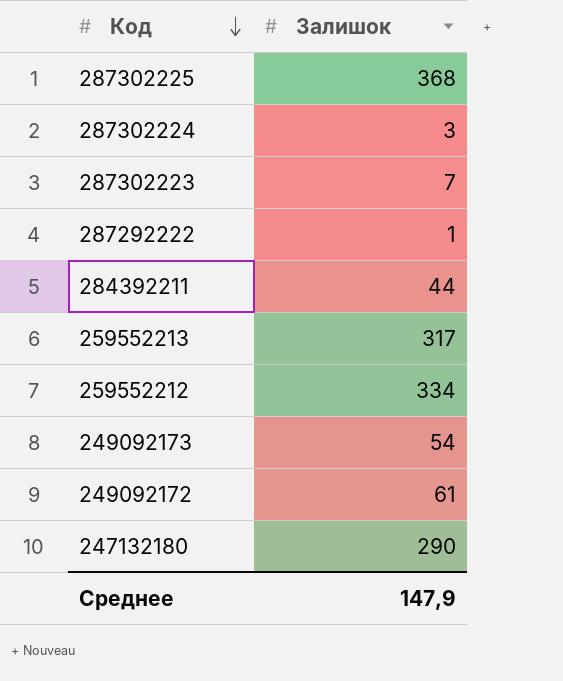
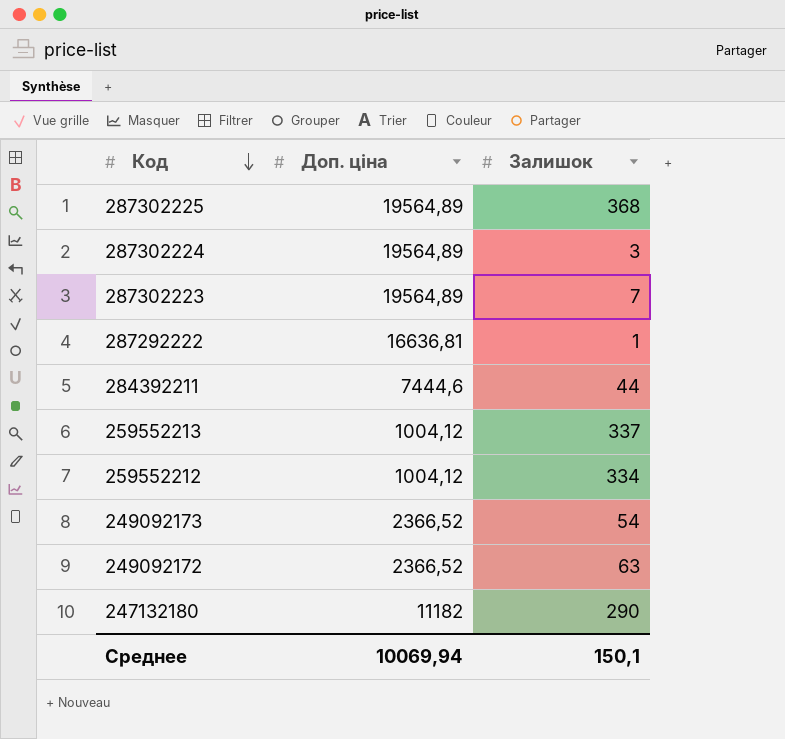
column Доп. ціна | position: none -> 2
259552213 | Залишок: 317 -> 337
249092172 | Залишок: 61 -> 63
Среднее | Залишок: 147,9 -> 150,1

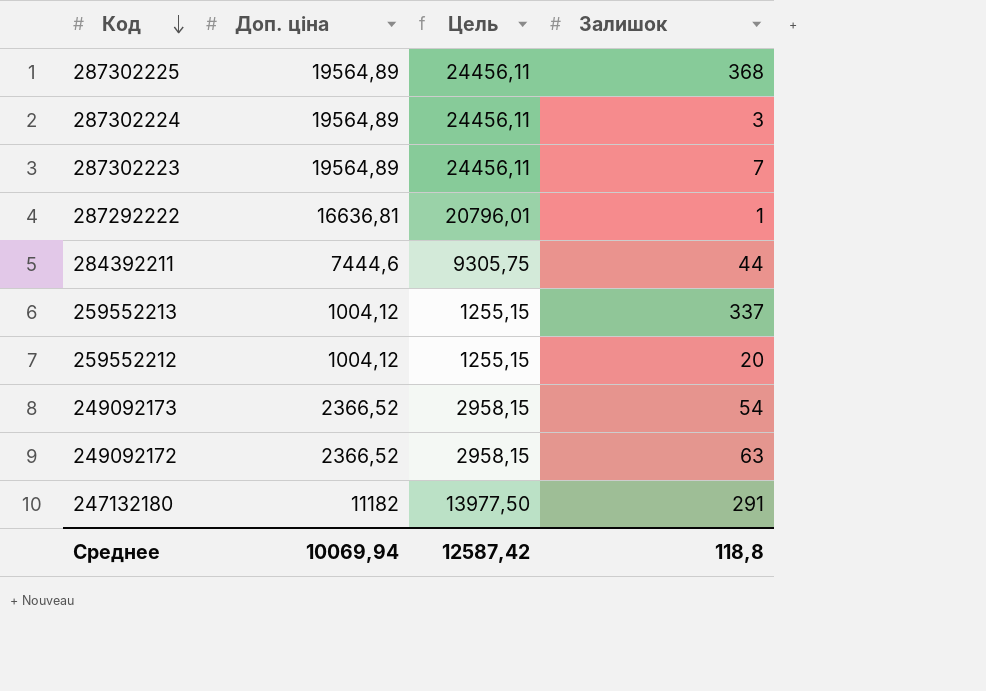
column Цель | formula: none -> [Доп. ціна] * 1,25
259552212 | Залишок: 334 -> 20
247132180 | Залишок: 290 -> 291
Среднее | Залишок: 150,1 -> 118,8

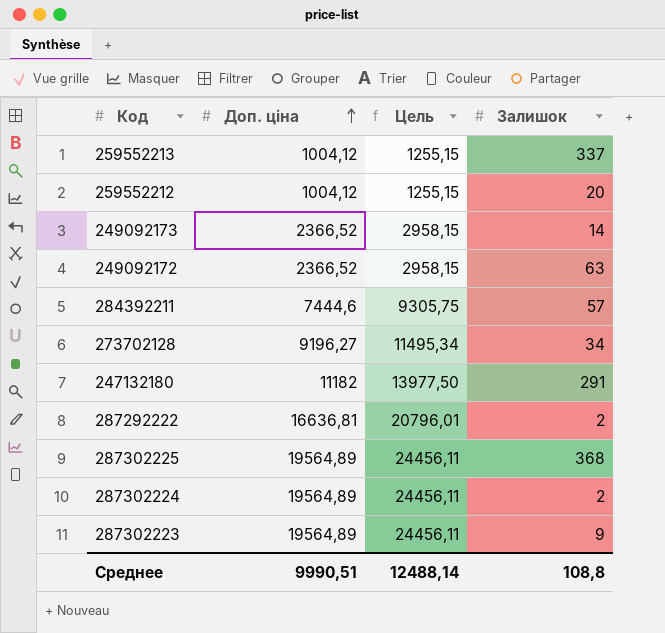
row order: Код descending -> Доп. ціна ascending
249092173 | Залишок: 54 -> 14
284392211 | Залишок: 44 -> 57
row 273702128: none -> 9196,27 | 11495,34 | 34
287292222 | Залишок: 1 -> 2
287302224 | Залишок: 3 -> 2
287302223 | Залишок: 7 -> 9
Среднее | Доп. ціна: 10069,94 -> 9990,51
Среднее | Цель: 12587,42 -> 12488,14
Среднее | Залишок: 118,8 -> 108,8

